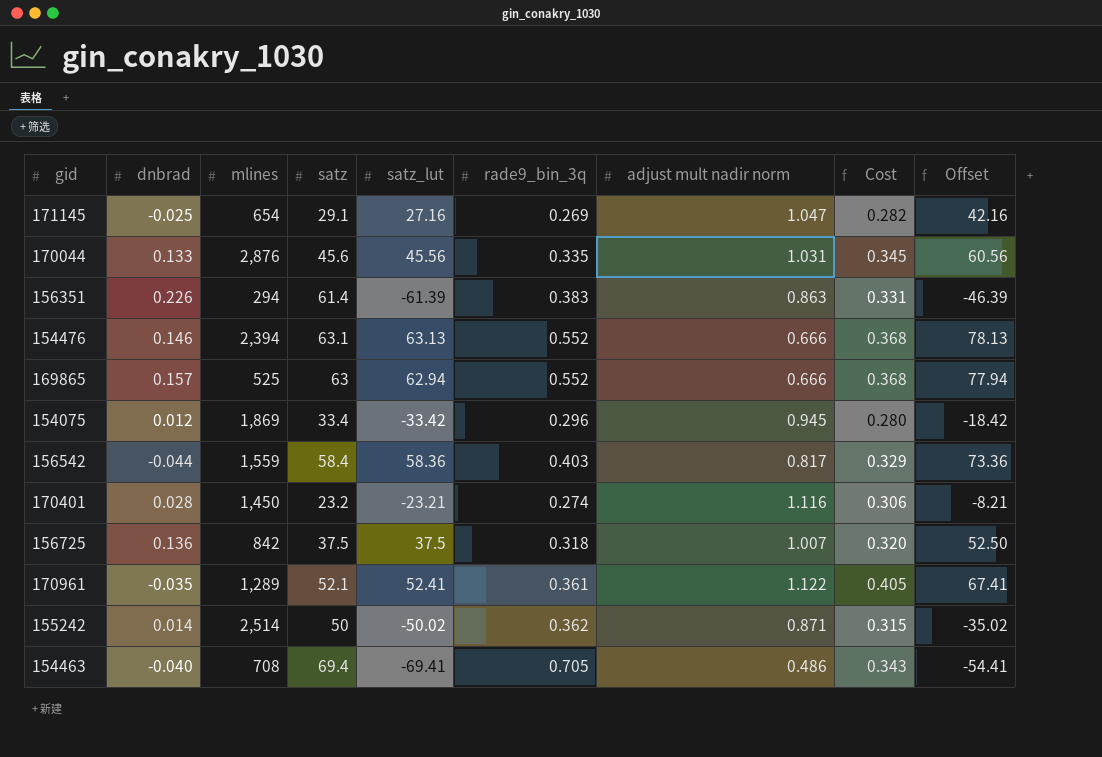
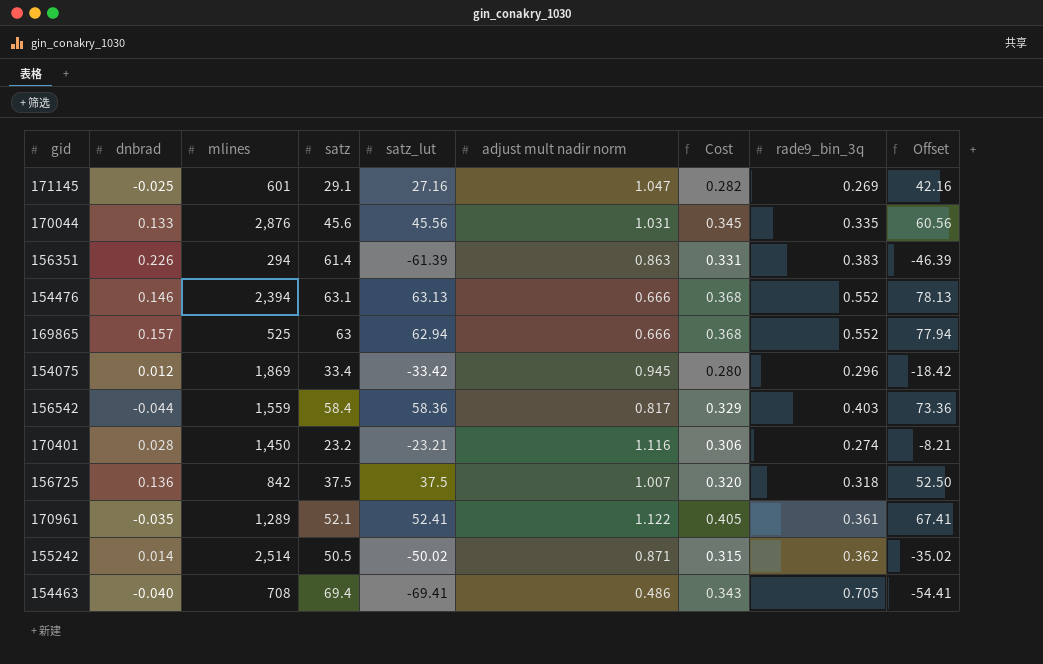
column rade9_bin_3q | position: 6 -> 8
171145 | mlines: 654 -> 601
155242 | satz: 50 -> 50.5

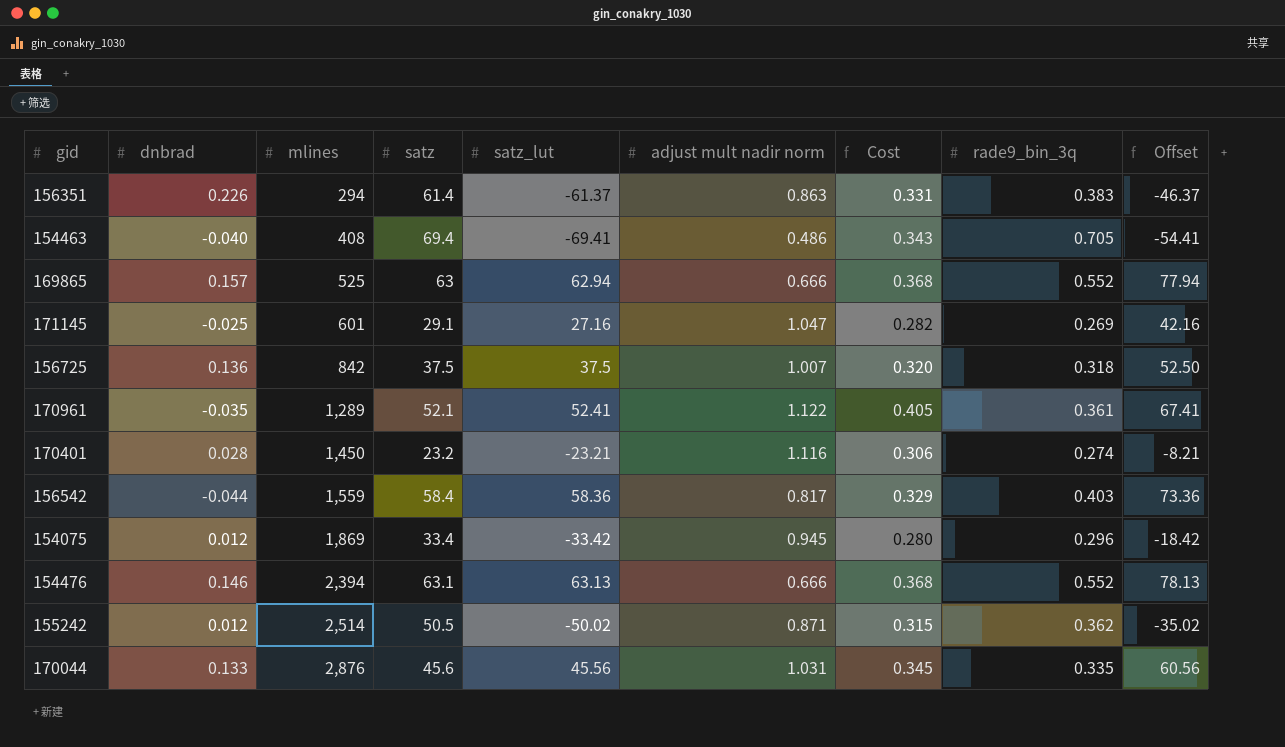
row order: none -> mlines ascending
156351 | satz_lut: -61.39 -> -61.37
156351 | Offset: -46.39 -> -46.37
154463 | mlines: 708 -> 408
155242 | dnbrad: 0.014 -> 0.012

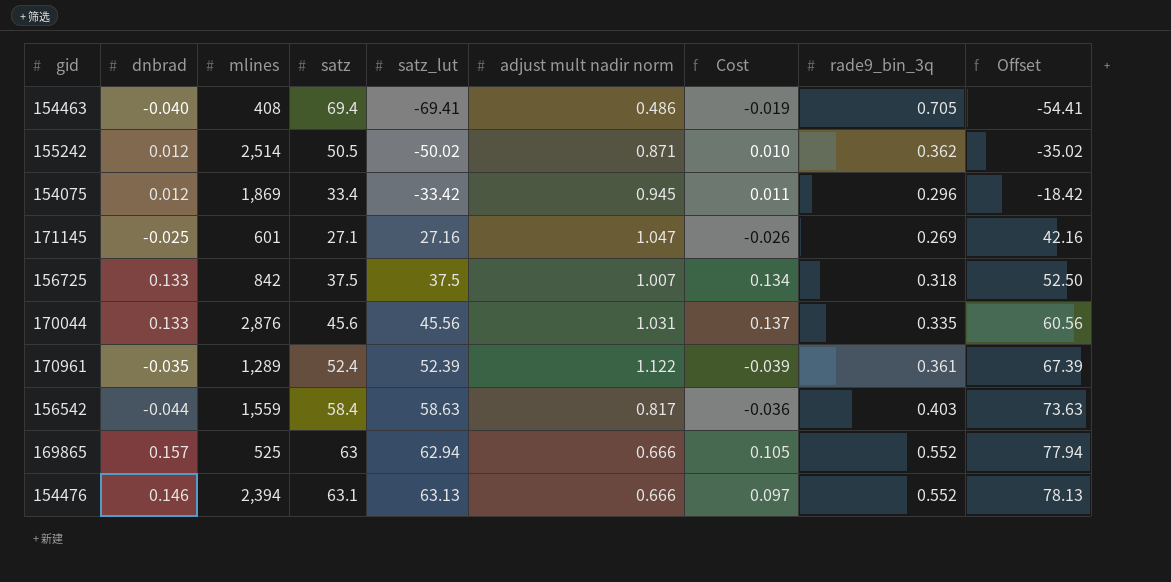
row order: mlines ascending -> satz_lut ascending
column Cost | formula: [adjust mult nadir norm] * [rade9_bin_3q] -> [dnbrad] * [adjust mult nadir norm]
row 156351: 0.226 | 294 | 61.4 | -61.37 | 0.863 | 0.331 | 0.383 | -46.37 -> none
row 170401: 0.028 | 1,450 | 23.2 | -23.21 | 1.116 | 0.306 | 0.274 | -8.21 -> none
171145 | satz: 29.1 -> 27.1
156725 | dnbrad: 0.136 -> 0.133
170961 | satz: 52.1 -> 52.4
170961 | satz_lut: 52.41 -> 52.39
170961 | Offset: 67.41 -> 67.39
156542 | satz_lut: 58.36 -> 58.63
156542 | Offset: 73.36 -> 73.63

